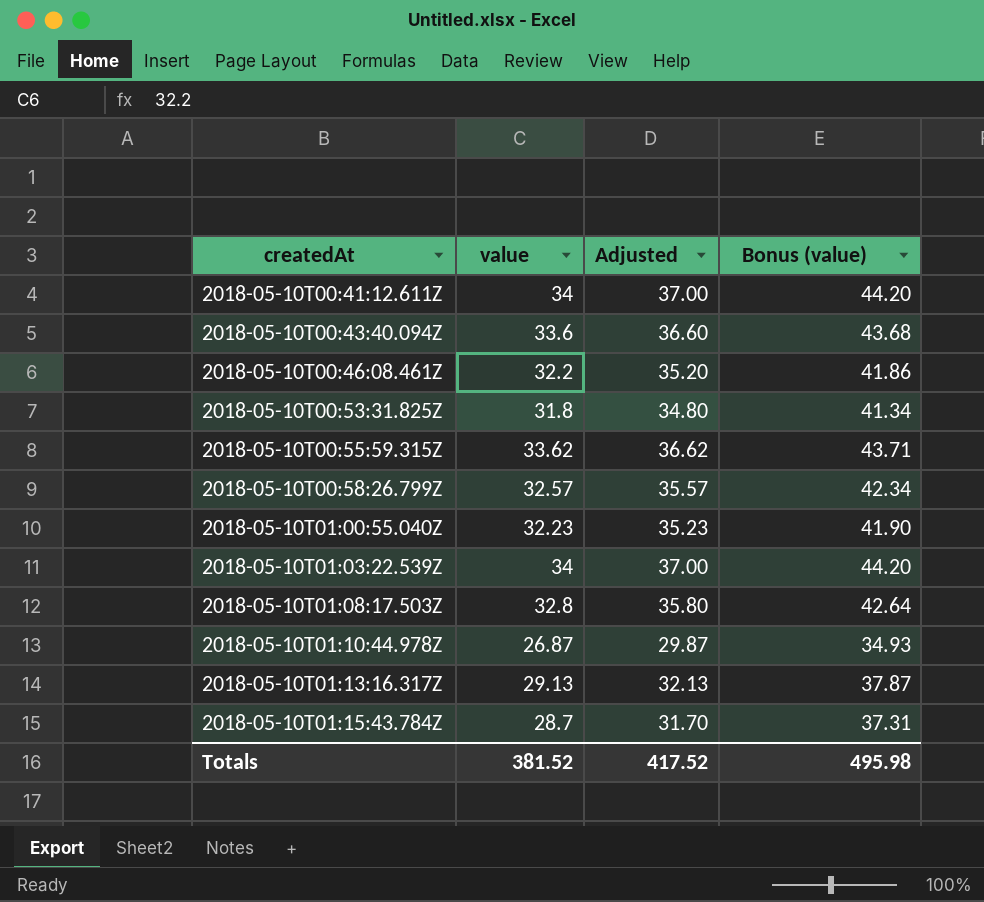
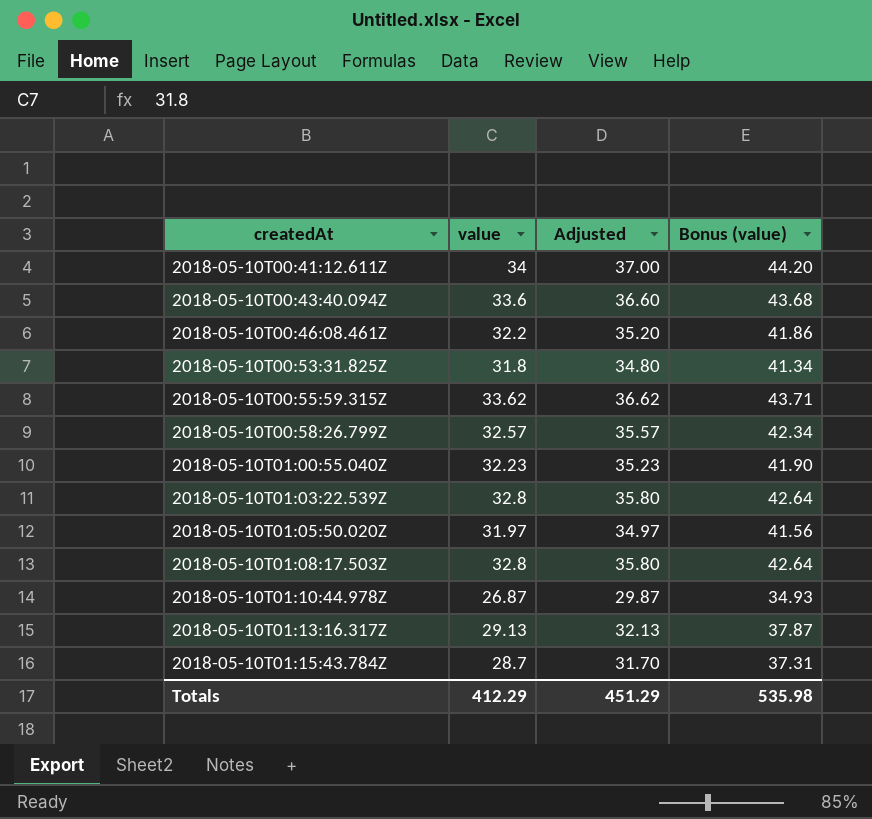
2018-05-10T01:03:22.539Z | value: 34 -> 32.8
2018-05-10T01:03:22.539Z | Adjusted: 37.00 -> 35.80
2018-05-10T01:03:22.539Z | Bonus (value): 44.20 -> 42.64
row 2018-05-10T01:05:50.020Z: none -> 31.97 | 34.97 | 41.56
Totals | value: 381.52 -> 412.29
Totals | Adjusted: 417.52 -> 451.29
Totals | Bonus (value): 495.98 -> 535.98

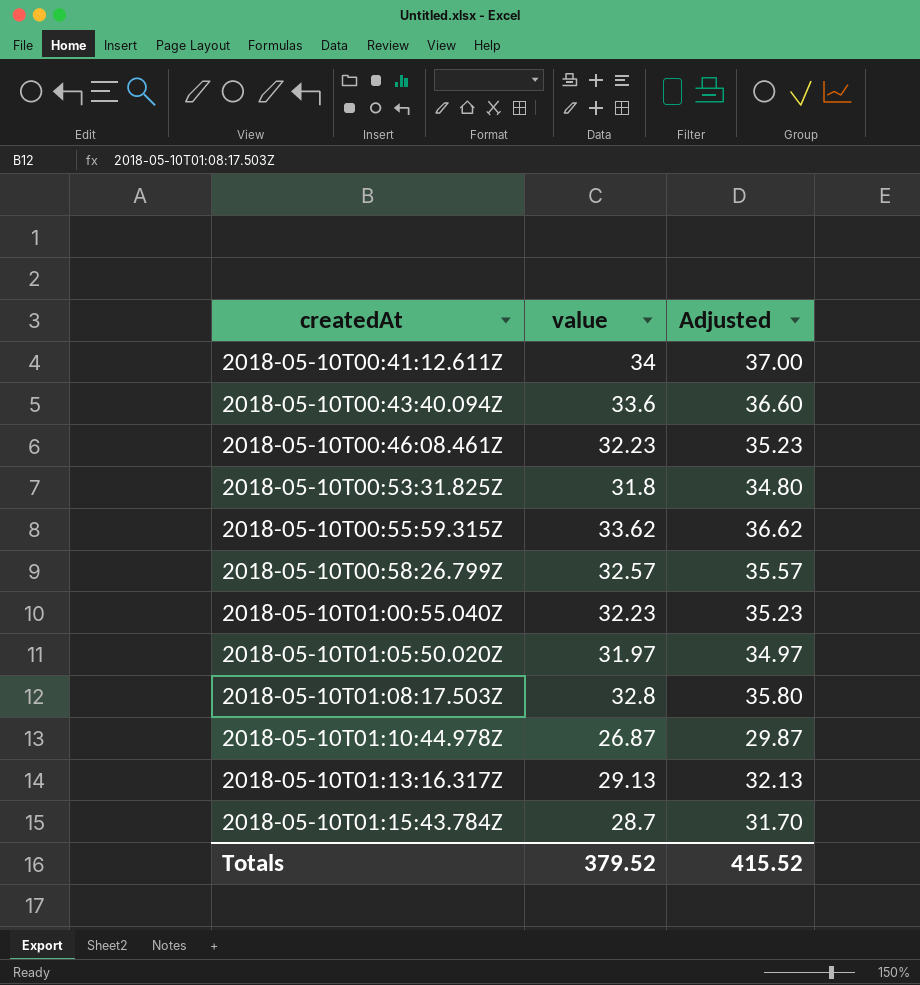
column Bonus (value) | formula: [value] * 1.3 -> none
row 2018-05-10T01:03:22.539Z: 32.8 | 35.80 | 42.64 -> none
2018-05-10T00:46:08.461Z | value: 32.2 -> 32.23
2018-05-10T00:46:08.461Z | Adjusted: 35.20 -> 35.23
Totals | value: 412.29 -> 379.52
Totals | Adjusted: 451.29 -> 415.52

